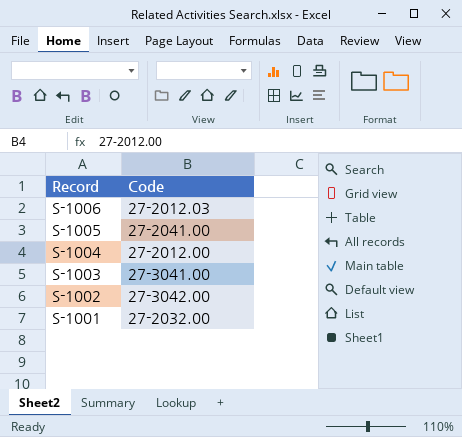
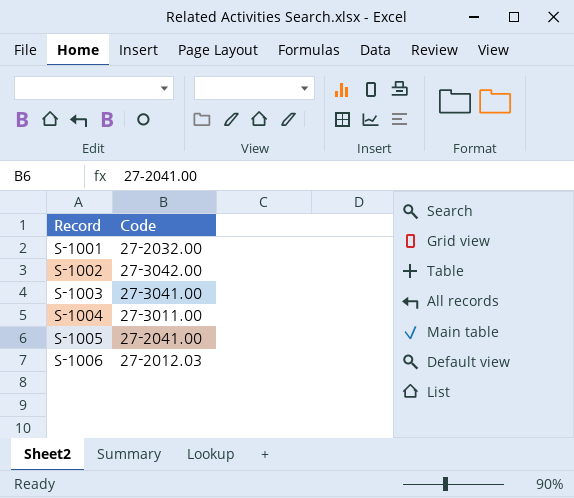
row order: Record descending -> Record ascending
S-1004 | Code: 27-2012.00 -> 27-3011.00

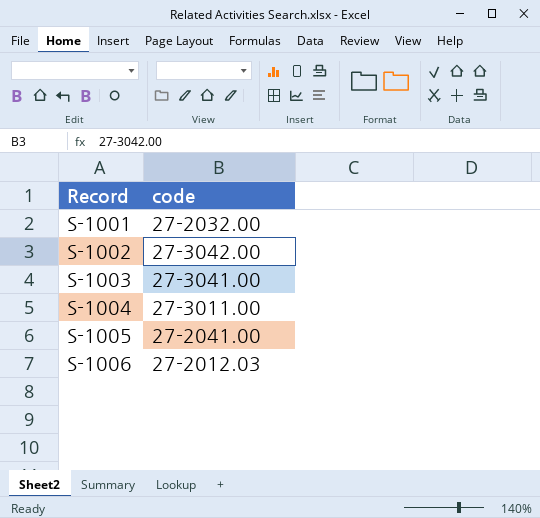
column name: Code -> code

